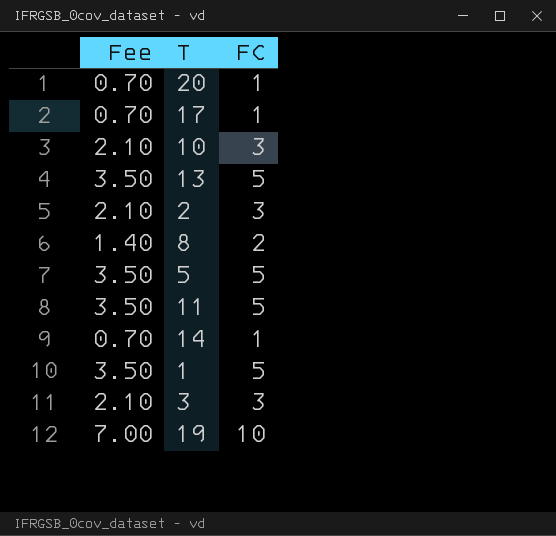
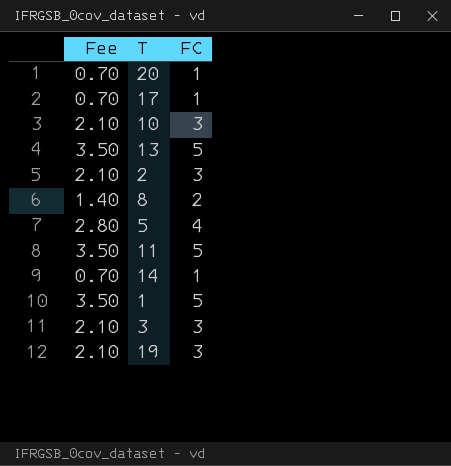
5 | Fee: 3.50 -> 2.80
5 | FC: 5 -> 4
19 | Fee: 7.00 -> 2.10
19 | FC: 10 -> 3

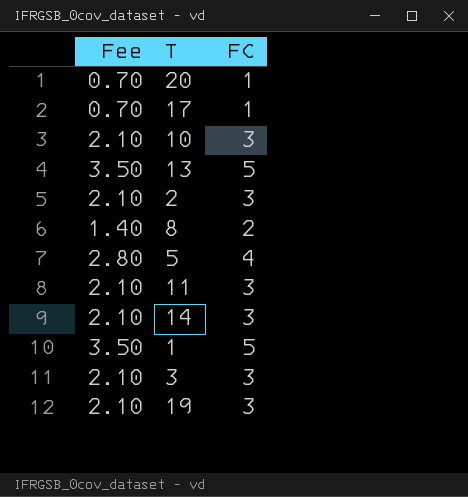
11 | Fee: 3.50 -> 2.10
11 | FC: 5 -> 3
14 | Fee: 0.70 -> 2.10
14 | FC: 1 -> 3

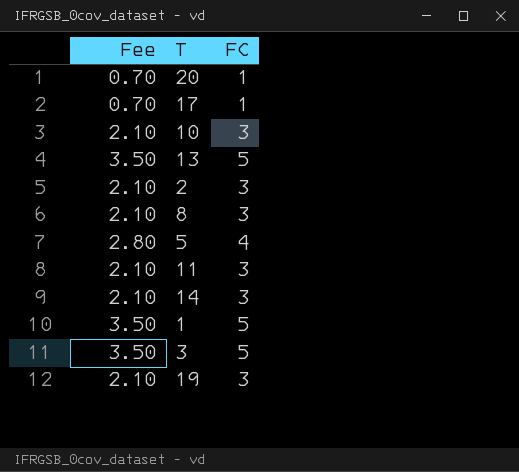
8 | Fee: 1.40 -> 2.10
8 | FC: 2 -> 3
3 | Fee: 2.10 -> 3.50
3 | FC: 3 -> 5

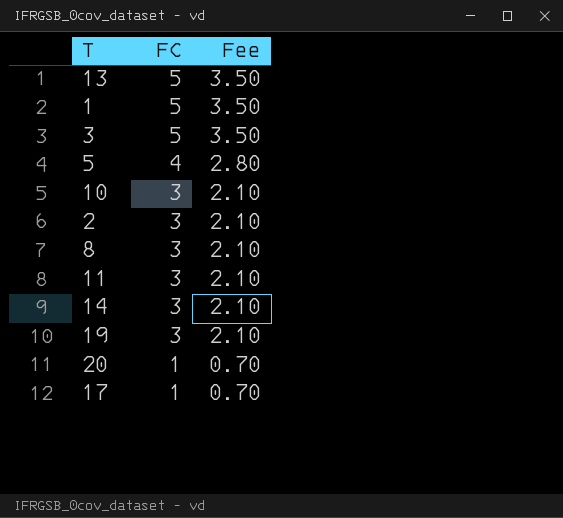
row order: none -> FC descending
column Fee | position: 1 -> 3

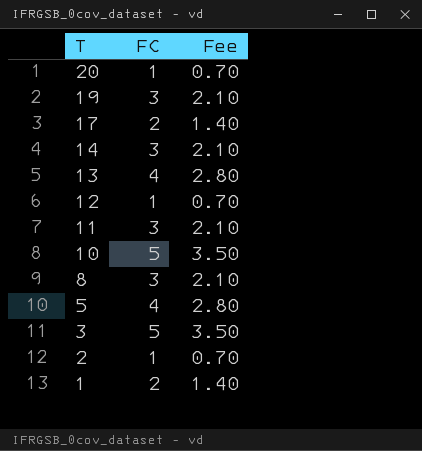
row order: FC descending -> T descending
17 | FC: 1 -> 2
17 | Fee: 0.70 -> 1.40
13 | FC: 5 -> 4
13 | Fee: 3.50 -> 2.80
row 12: none -> 1 | 0.70
10 | FC: 3 -> 5
10 | Fee: 2.10 -> 3.50
2 | FC: 3 -> 1
2 | Fee: 2.10 -> 0.70
1 | FC: 5 -> 2
1 | Fee: 3.50 -> 1.40

